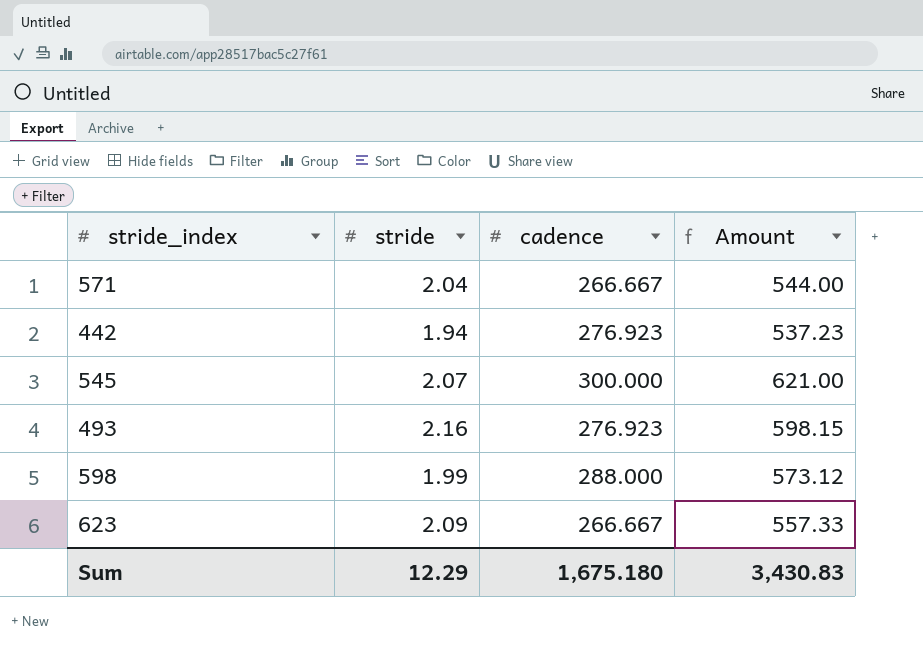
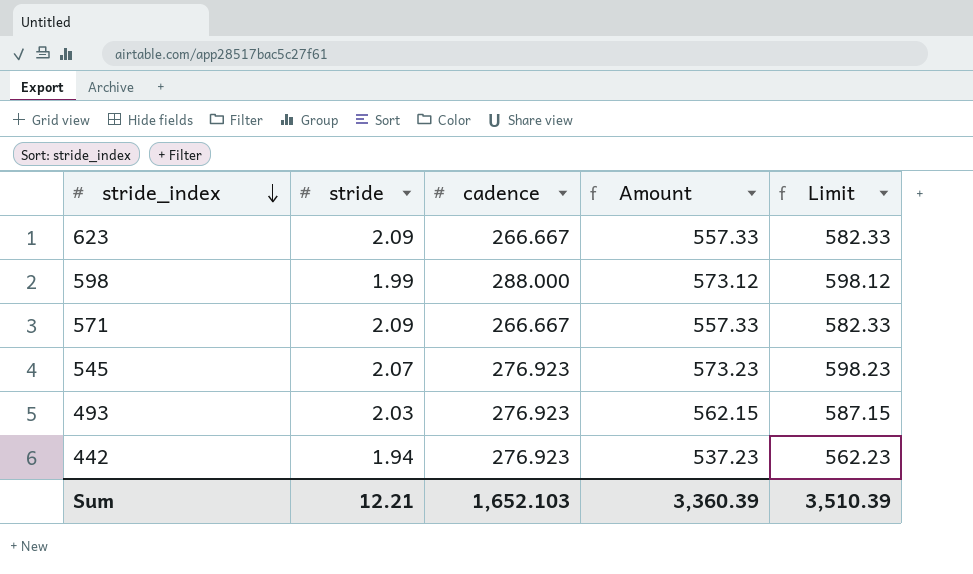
row order: none -> stride_index descending
column Limit | formula: none -> [Amount] + 25
571 | stride: 2.04 -> 2.09
571 | Amount: 544.00 -> 557.33
545 | cadence: 300.000 -> 276.923
545 | Amount: 621.00 -> 573.23
493 | stride: 2.16 -> 2.03
493 | Amount: 598.15 -> 562.15
Sum | stride: 12.29 -> 12.21
Sum | cadence: 1,675.180 -> 1,652.103
Sum | Amount: 3,430.83 -> 3,360.39

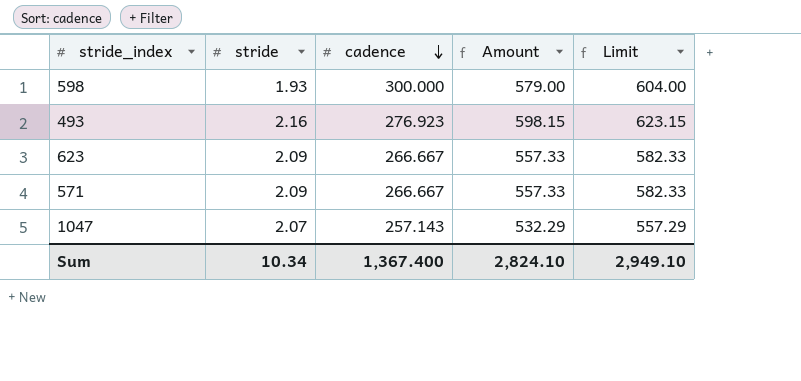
row order: stride_index descending -> cadence descending
row 545: 2.07 | 276.923 | 573.23 | 598.23 -> none
row 442: 1.94 | 276.923 | 537.23 | 562.23 -> none
598 | stride: 1.99 -> 1.93
598 | cadence: 288.000 -> 300.000
598 | Amount: 573.12 -> 579.00
598 | Limit: 598.12 -> 604.00
493 | stride: 2.03 -> 2.16
493 | Amount: 562.15 -> 598.15
493 | Limit: 587.15 -> 623.15
row 1047: none -> 2.07 | 257.143 | 532.29 | 557.29
Sum | stride: 12.21 -> 10.34
Sum | cadence: 1,652.103 -> 1,367.400
Sum | Amount: 3,360.39 -> 2,824.10
Sum | Limit: 3,510.39 -> 2,949.10

